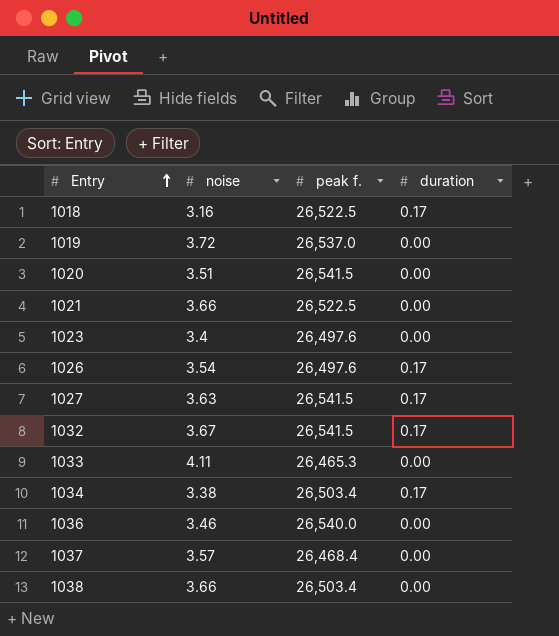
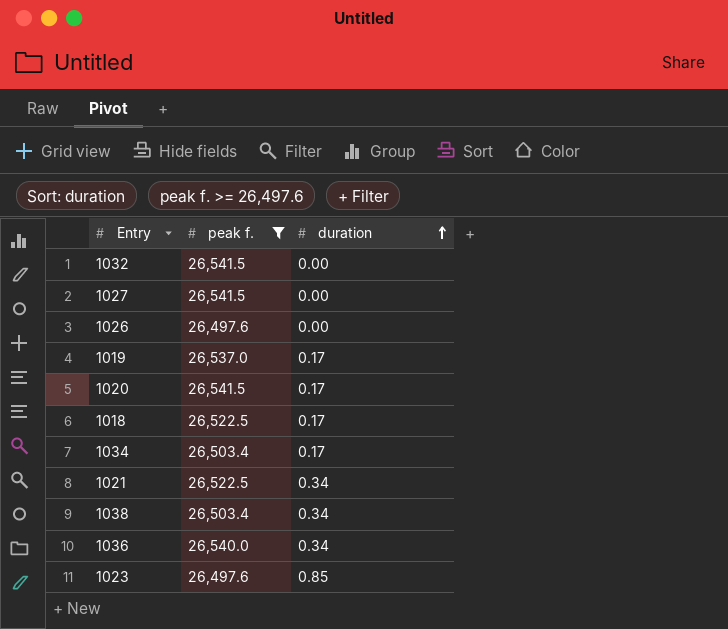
filter: none -> peak f. >= 26,497.6
row order: Entry ascending -> duration ascending
column noise | position: 2 -> none
1032 | duration: 0.17 -> 0.00
1027 | duration: 0.17 -> 0.00
1026 | duration: 0.17 -> 0.00
1019 | duration: 0.00 -> 0.17
1020 | duration: 0.00 -> 0.17
1021 | duration: 0.00 -> 0.34
1038 | duration: 0.00 -> 0.34
1036 | duration: 0.00 -> 0.34
1023 | duration: 0.00 -> 0.85

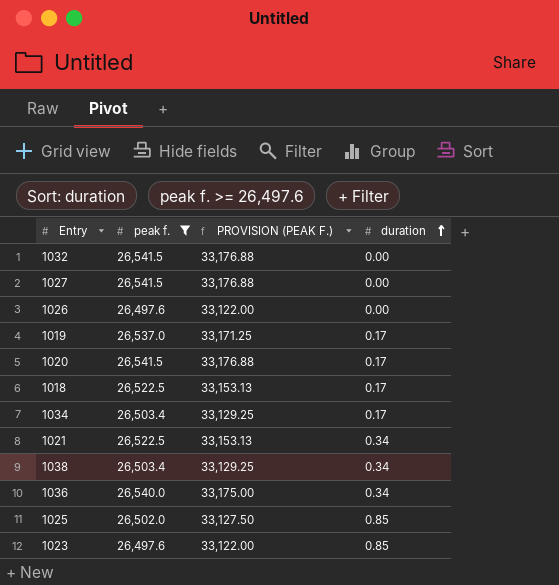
column PROVISION (PEAK F.) | formula: none -> [peak f.] * 1.25
row 1025: none -> 26,502.0 | 33,127.50 | 0.85

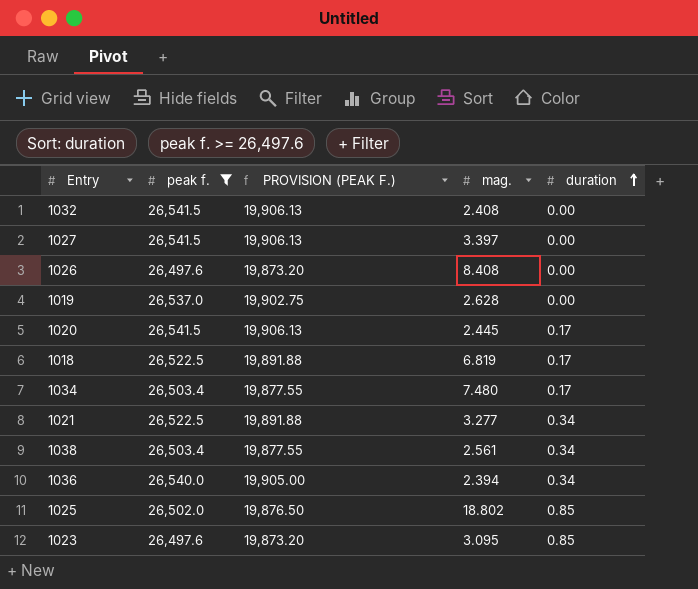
column PROVISION (PEAK F.) | formula: [peak f.] * 1.25 -> [peak f.] * 0.75
column mag. | position: none -> 4
1019 | duration: 0.17 -> 0.00

